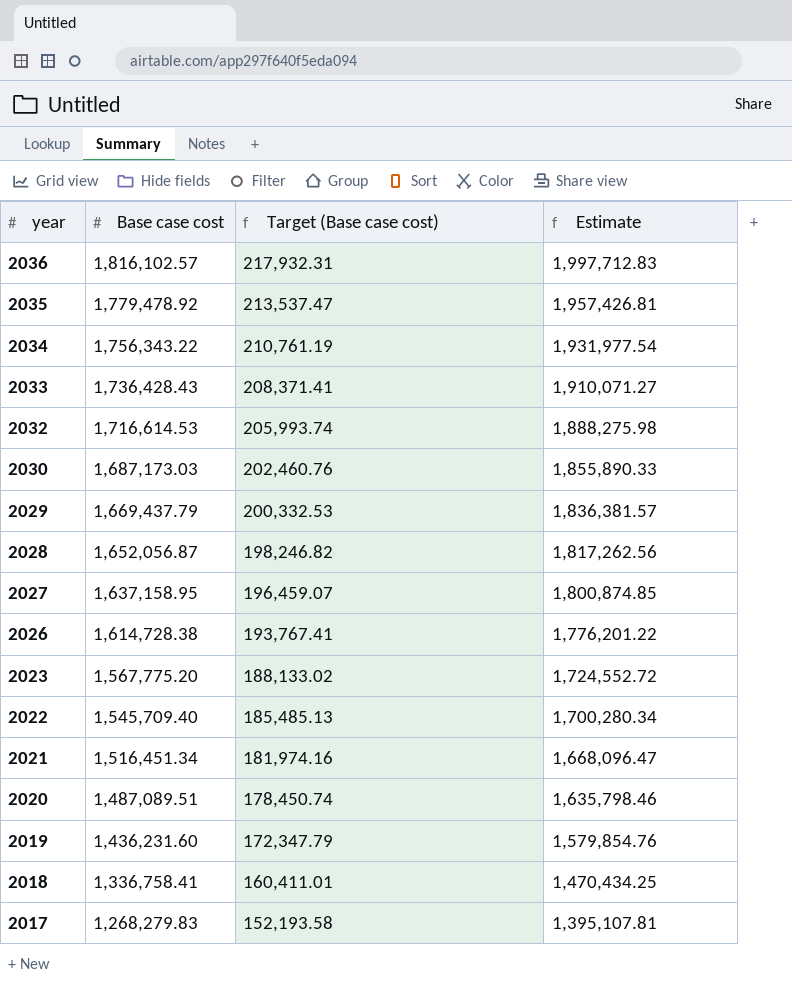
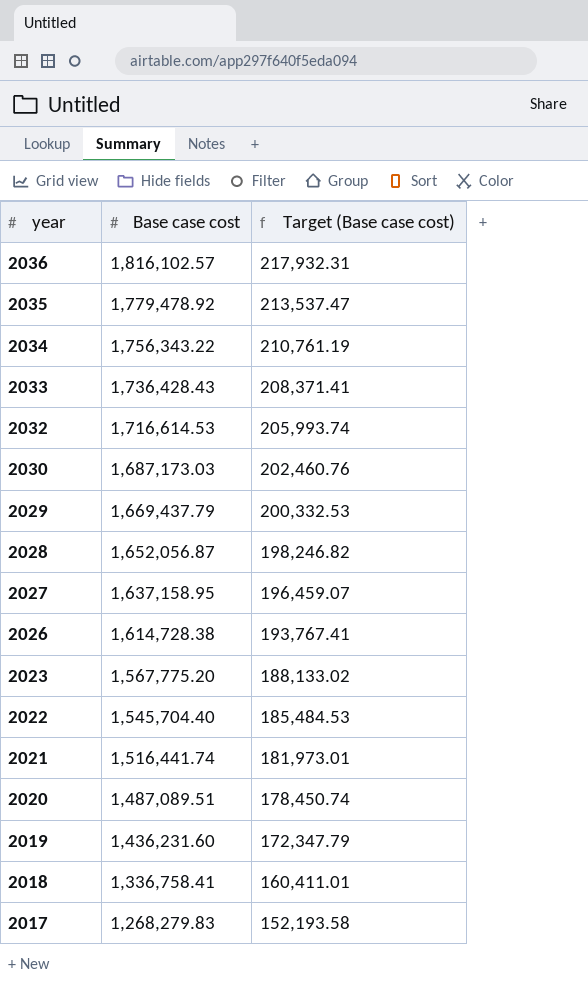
column Estimate | formula: [Base case cost] * 1.1 -> none
2022 | Base case cost: 1,545,709.40 -> 1,545,704.40
2022 | Target (Base case cost): 185,485.13 -> 185,484.53
2021 | Base case cost: 1,516,451.34 -> 1,516,441.74
2021 | Target (Base case cost): 181,974.16 -> 181,973.01

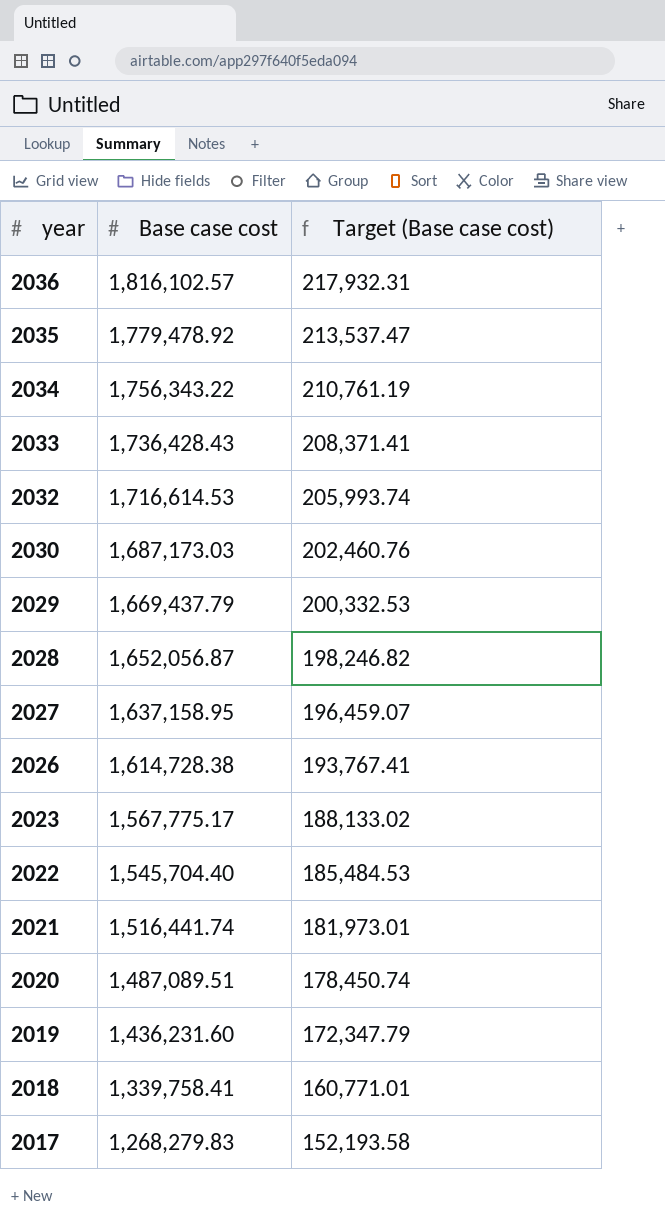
2023 | Base case cost: 1,567,775.20 -> 1,567,775.17
2018 | Base case cost: 1,336,758.41 -> 1,339,758.41
2018 | Target (Base case cost): 160,411.01 -> 160,771.01

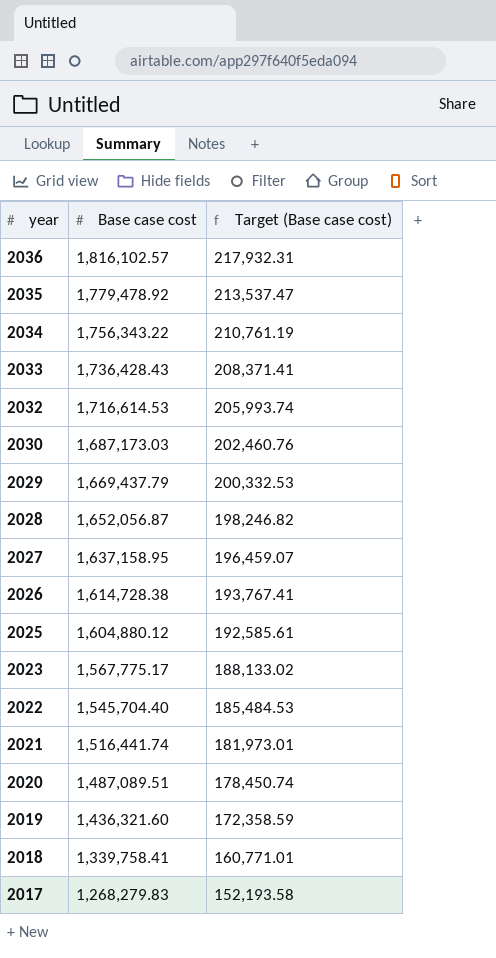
row 2025: none -> 1,604,880.12 | 192,585.61
2019 | Base case cost: 1,436,231.60 -> 1,436,321.60
2019 | Target (Base case cost): 172,347.79 -> 172,358.59

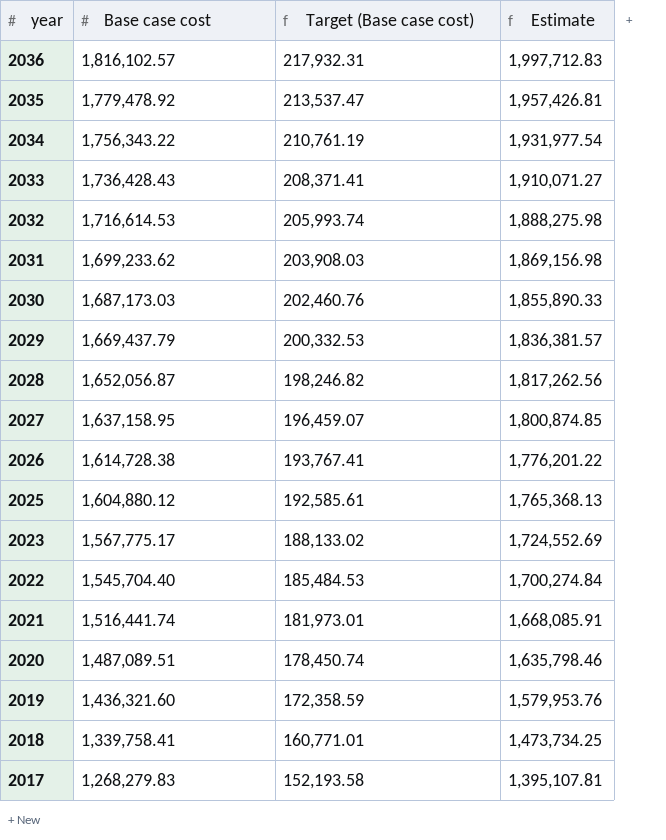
column Estimate | formula: none -> [Base case cost] * 1.1
row 2031: none -> 1,699,233.62 | 203,908.03 | 1,869,156.98

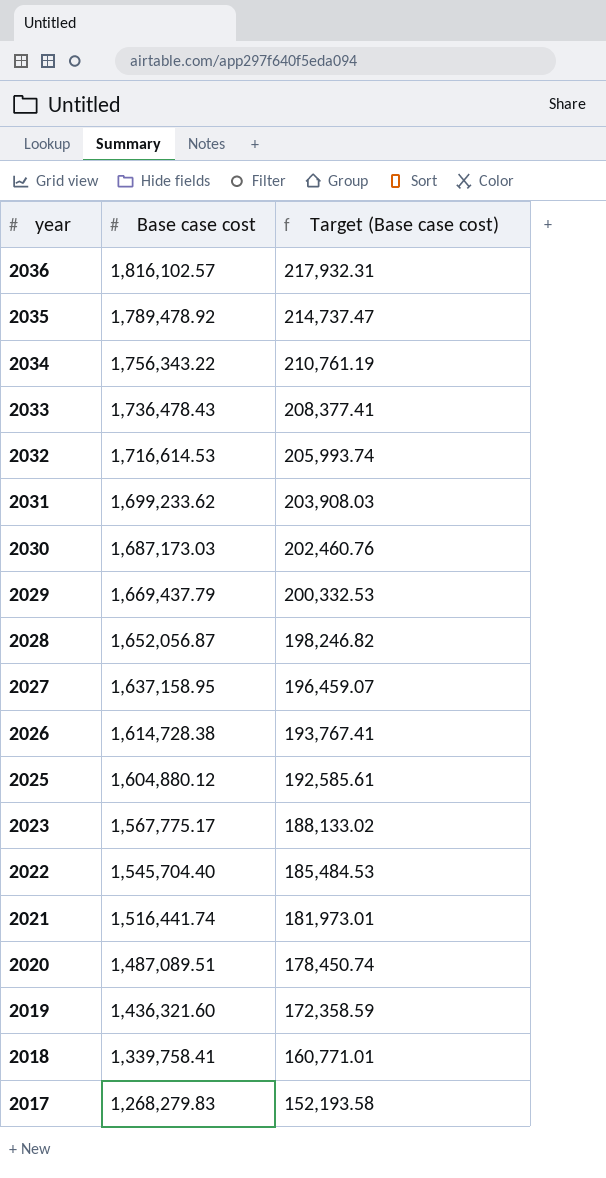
column Estimate | formula: [Base case cost] * 1.1 -> none
2035 | Base case cost: 1,779,478.92 -> 1,789,478.92
2035 | Target (Base case cost): 213,537.47 -> 214,737.47
2033 | Base case cost: 1,736,428.43 -> 1,736,478.43
2033 | Target (Base case cost): 208,371.41 -> 208,377.41

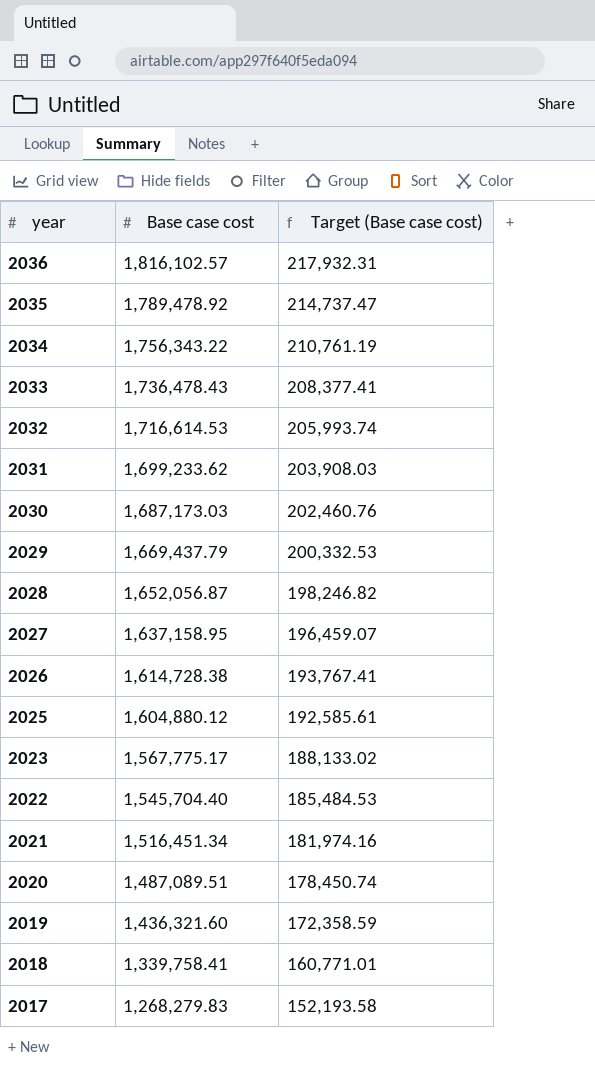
2021 | Base case cost: 1,516,441.74 -> 1,516,451.34
2021 | Target (Base case cost): 181,973.01 -> 181,974.16

